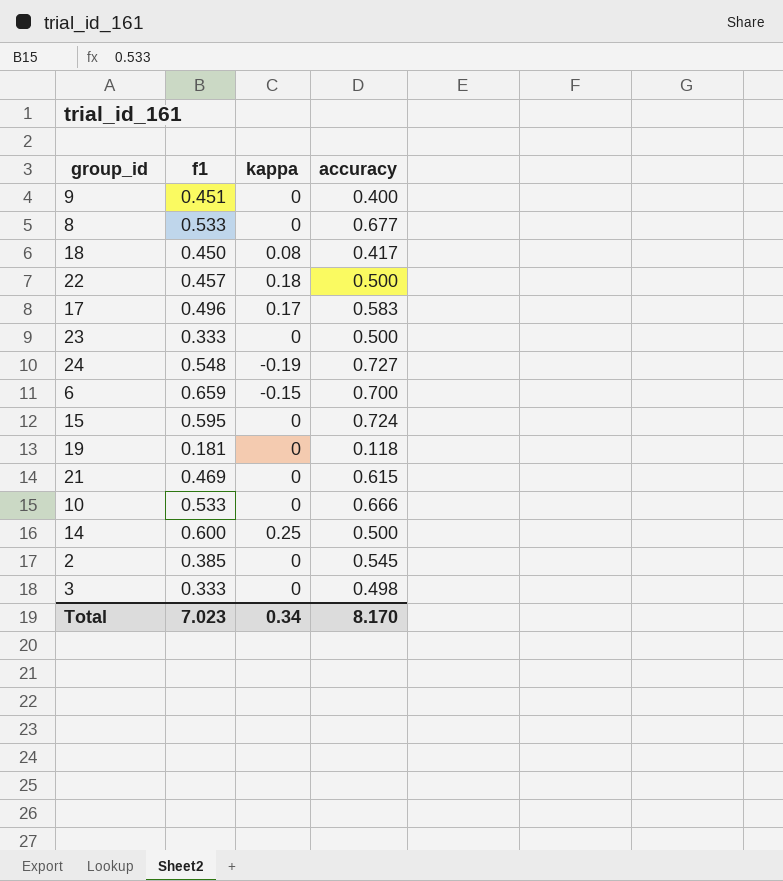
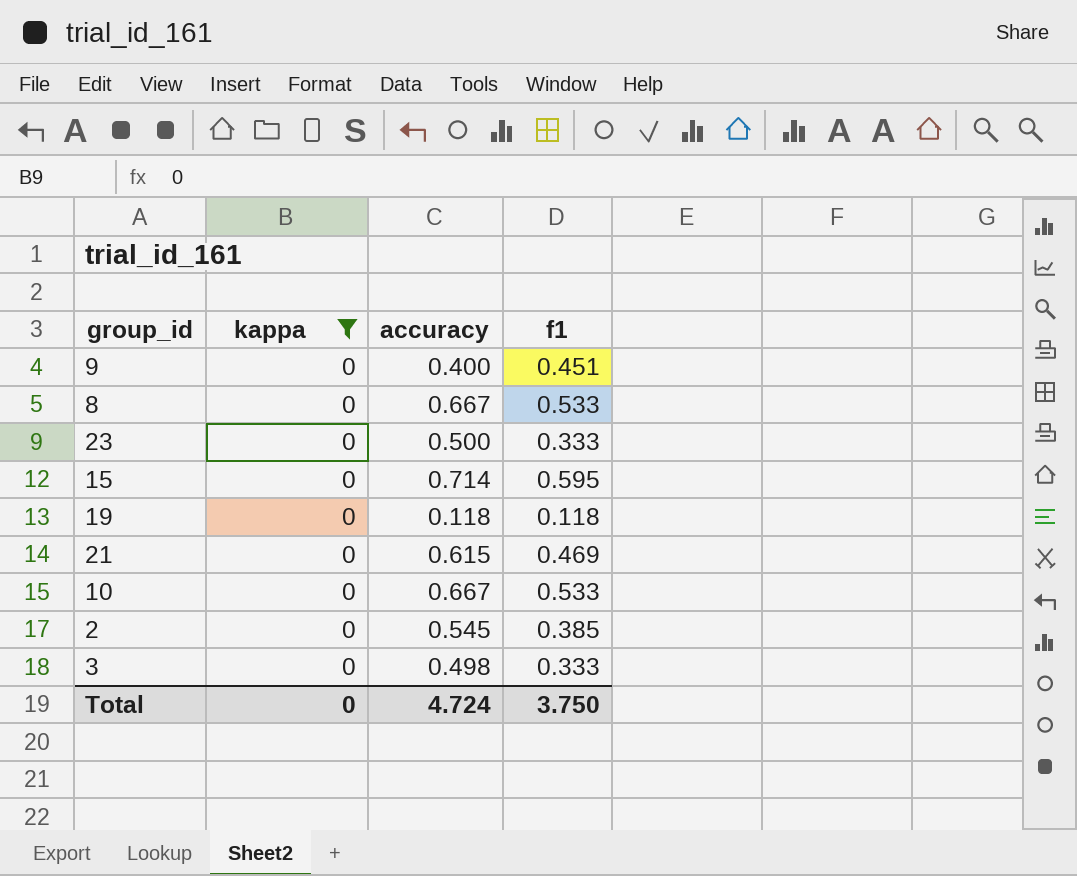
filter: none -> kappa = 0
column f1 | position: 2 -> 4
8 | accuracy: 0.677 -> 0.667
15 | accuracy: 0.724 -> 0.714
19 | f1: 0.181 -> 0.118
10 | accuracy: 0.666 -> 0.667
Total | kappa: 0.34 -> 0
Total | accuracy: 8.170 -> 4.724
Total | f1: 7.023 -> 3.750

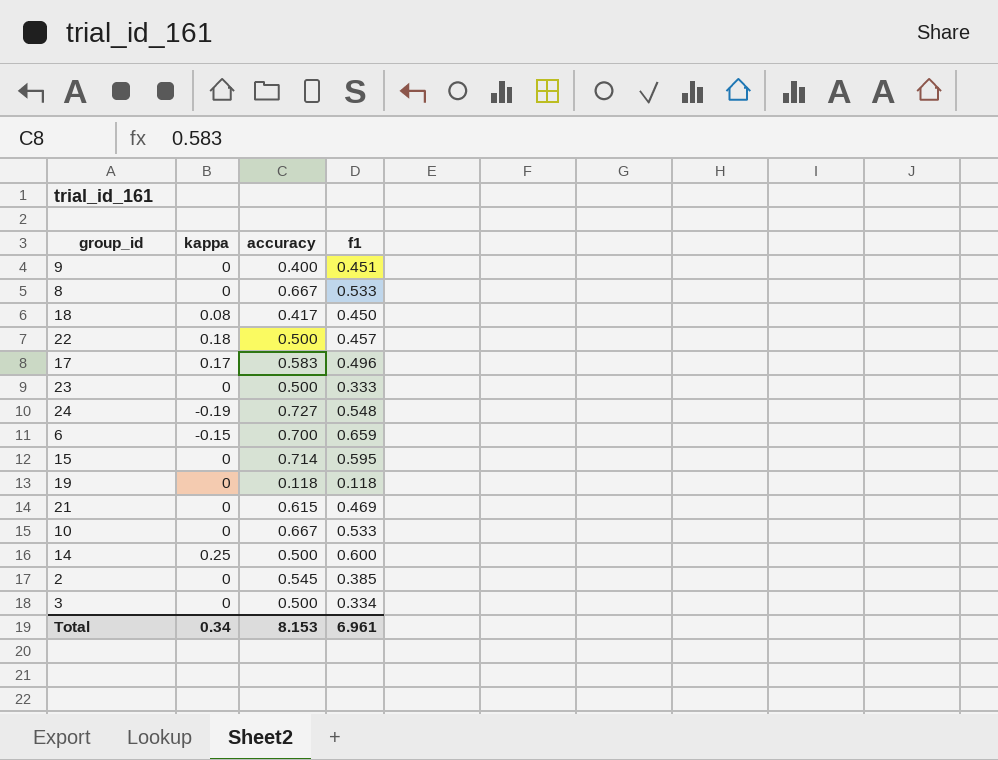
filter: kappa = 0 -> none
3 | accuracy: 0.498 -> 0.500
3 | f1: 0.333 -> 0.334
Total | kappa: 0 -> 0.34
Total | accuracy: 4.724 -> 8.153
Total | f1: 3.750 -> 6.961

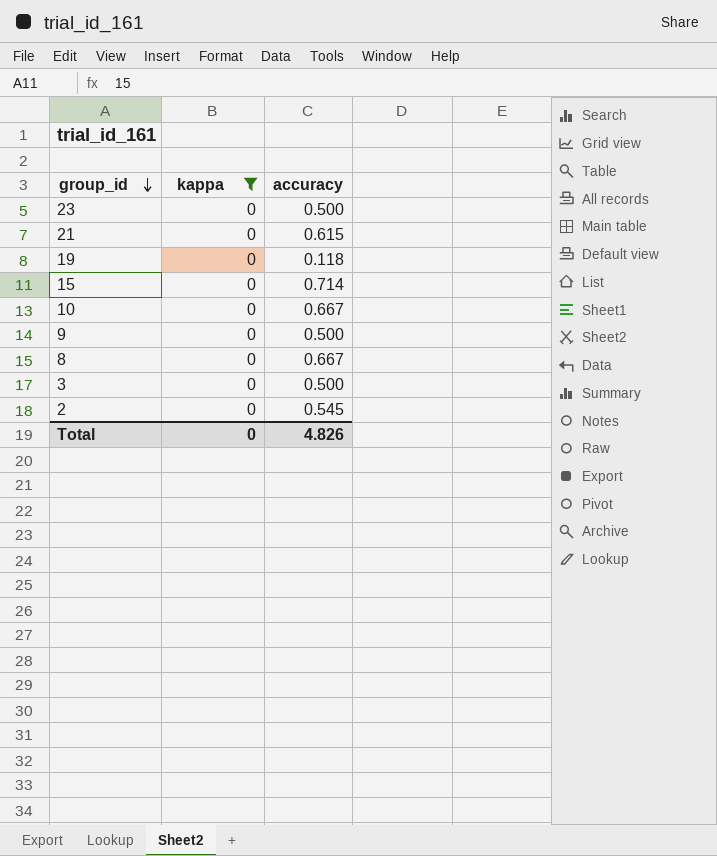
filter: none -> kappa = 0
row order: none -> group_id descending
column f1 | position: 4 -> none
9 | accuracy: 0.400 -> 0.500
Total | kappa: 0.34 -> 0
Total | accuracy: 8.153 -> 4.826

